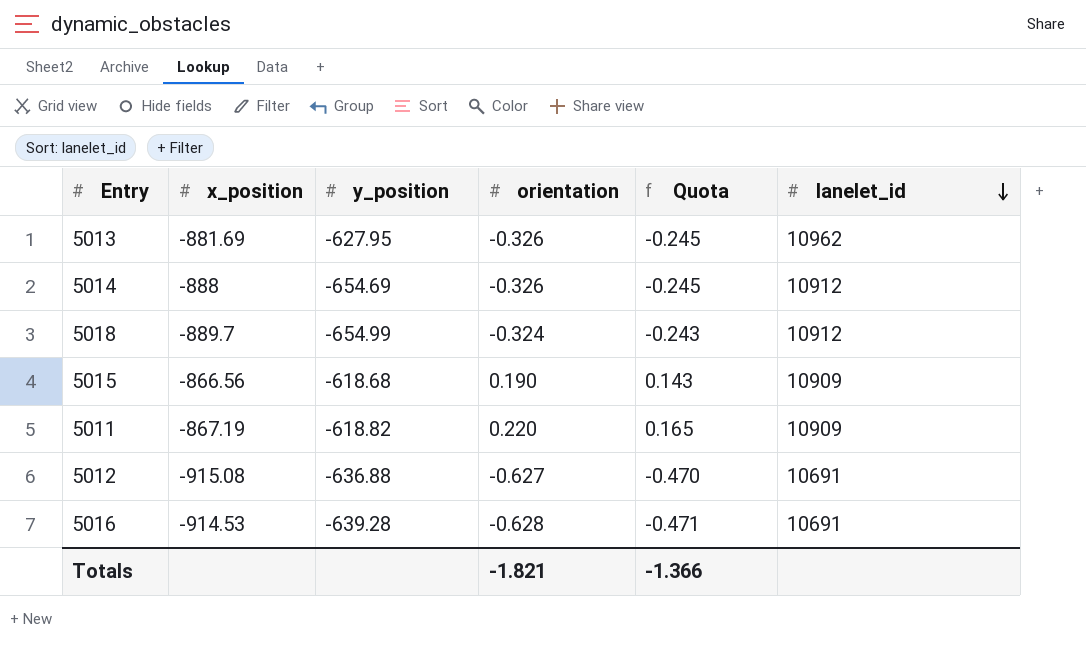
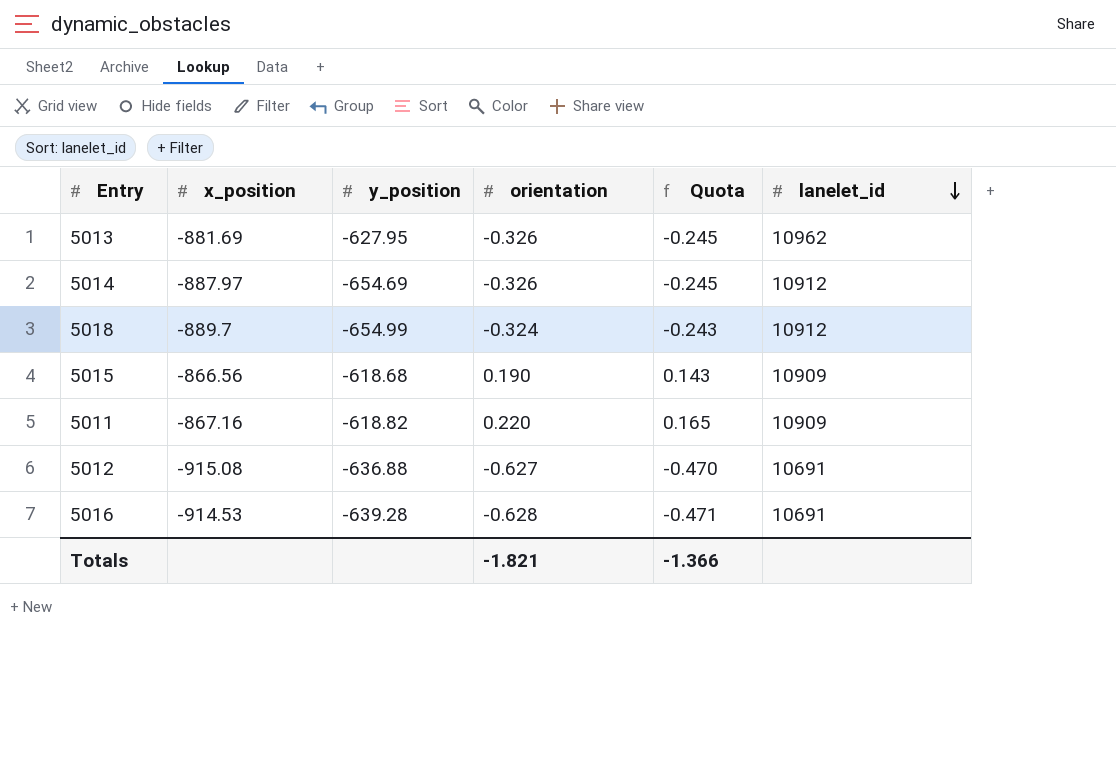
5014 | x_position: -888 -> -887.97
5011 | x_position: -867.19 -> -867.16

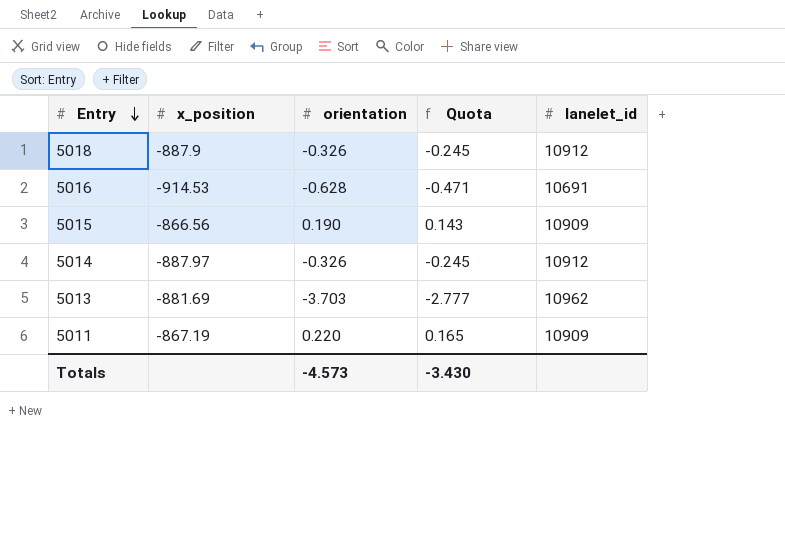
row order: lanelet_id descending -> Entry descending
column y_position | position: 3 -> none
row 5012: -915.08 | -636.88 | -0.627 | -0.470 | 10691 -> none
5018 | x_position: -889.7 -> -887.9
5018 | orientation: -0.324 -> -0.326
5018 | Quota: -0.243 -> -0.245
5013 | orientation: -0.326 -> -3.703
5013 | Quota: -0.245 -> -2.777
5011 | x_position: -867.16 -> -867.19
Totals | orientation: -1.821 -> -4.573
Totals | Quota: -1.366 -> -3.430

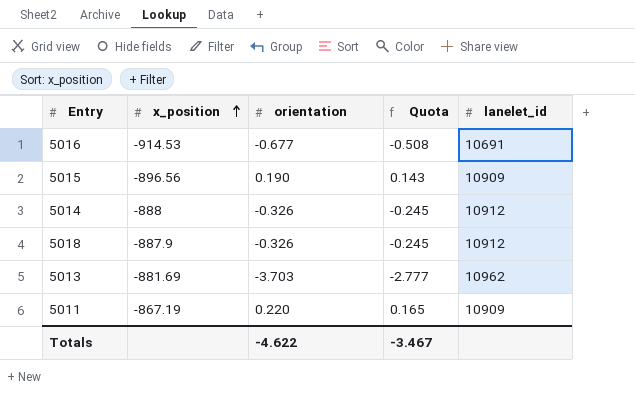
row order: Entry descending -> x_position ascending
5016 | orientation: -0.628 -> -0.677
5016 | Quota: -0.471 -> -0.508
5015 | x_position: -866.56 -> -896.56
5014 | x_position: -887.97 -> -888
Totals | orientation: -4.573 -> -4.622
Totals | Quota: -3.430 -> -3.467

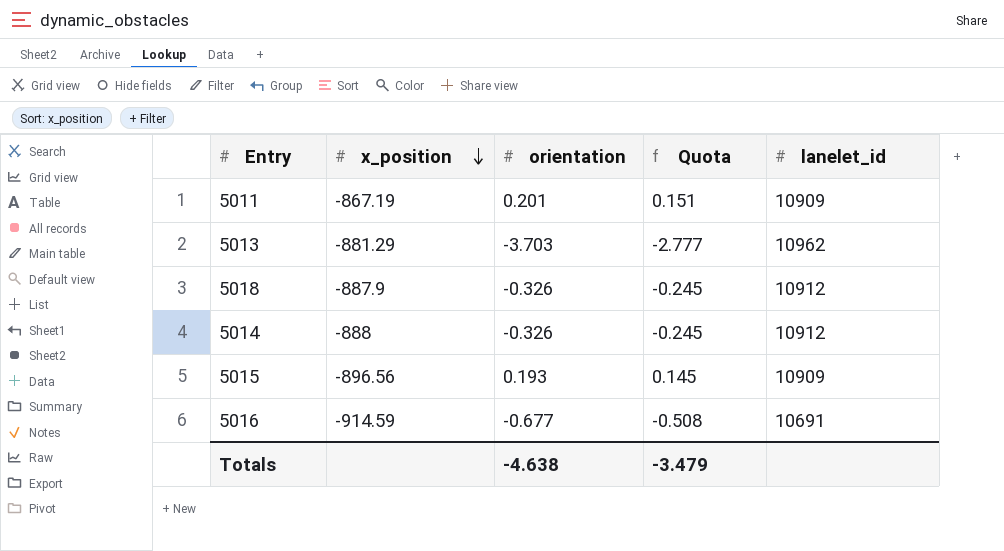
row order: x_position ascending -> x_position descending
5011 | orientation: 0.220 -> 0.201
5011 | Quota: 0.165 -> 0.151
5013 | x_position: -881.69 -> -881.29
5015 | orientation: 0.190 -> 0.193
5015 | Quota: 0.143 -> 0.145
5016 | x_position: -914.53 -> -914.59
Totals | orientation: -4.622 -> -4.638
Totals | Quota: -3.467 -> -3.479

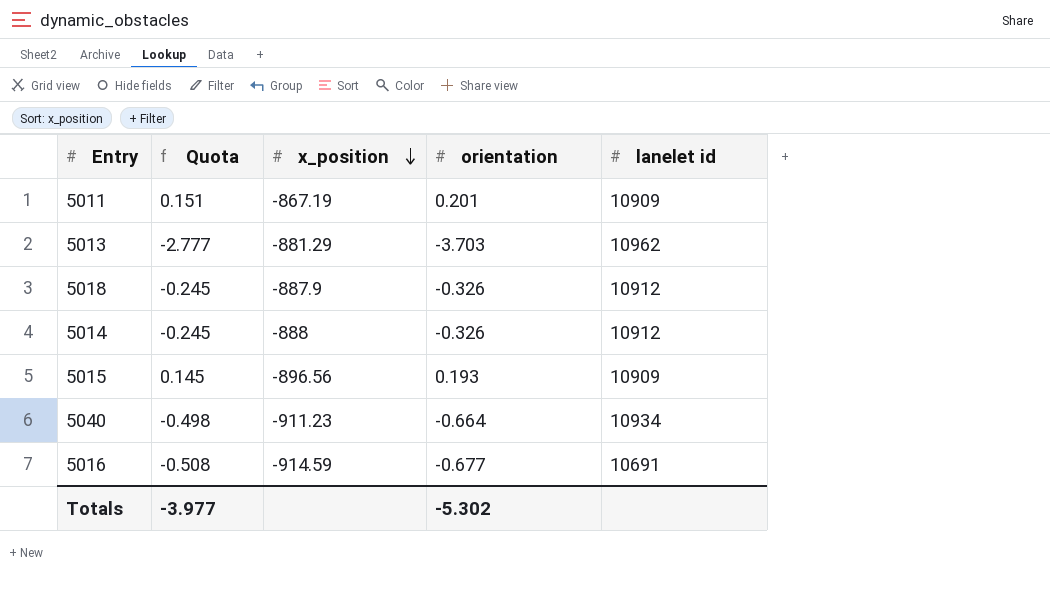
column Quota | position: 4 -> 2
column name: lanelet_id -> lanelet id
row 5040: none -> -0.498 | -911.23 | -0.664 | 10934
Totals | Quota: -3.479 -> -3.977
Totals | orientation: -4.638 -> -5.302

